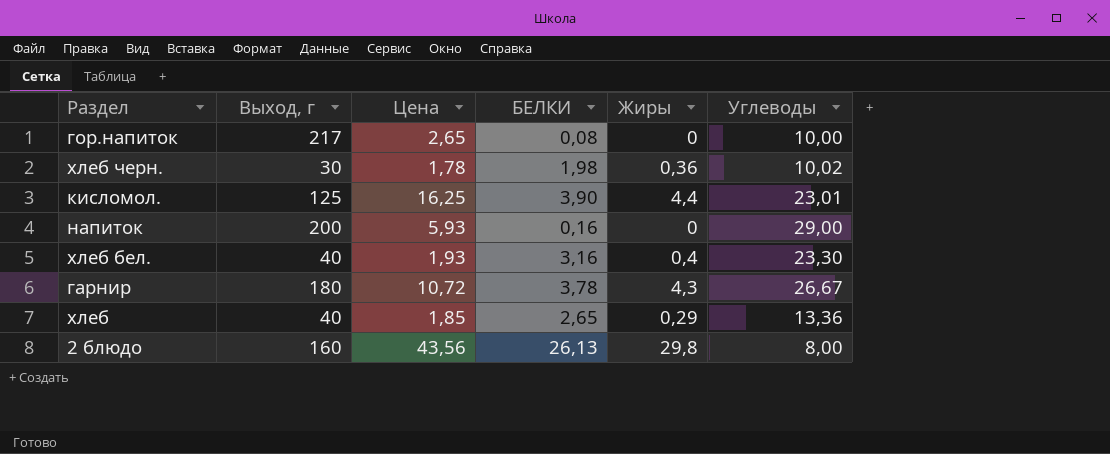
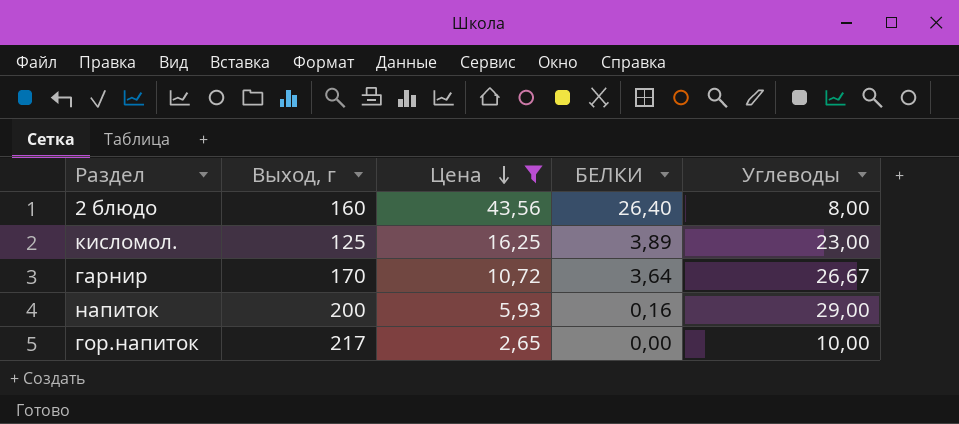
filter: none -> Цена >= 2,65
row order: none -> Цена descending
column Жиры | position: 5 -> none
2 блюдо | БЕЛКИ: 26,13 -> 26,40
кисломол. | БЕЛКИ: 3,90 -> 3,89
кисломол. | Углеводы: 23,01 -> 23,00
гарнир | Выход, г: 180 -> 170
гарнир | БЕЛКИ: 3,78 -> 3,64
гор.напиток | БЕЛКИ: 0,08 -> 0,00

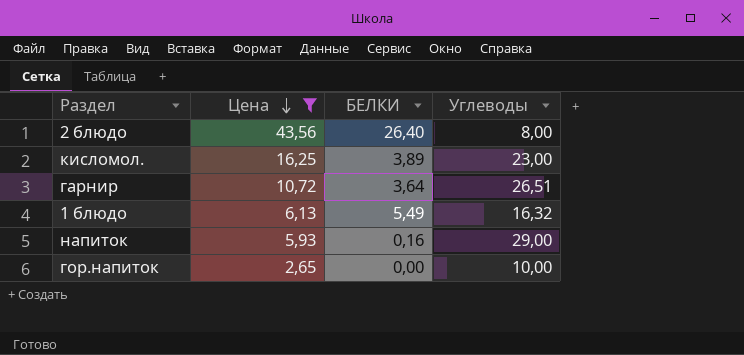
column Выход, г | position: 2 -> none
гарнир | Углеводы: 26,67 -> 26,51
row 1 блюдо: none -> 6,13 | 5,49 | 16,32

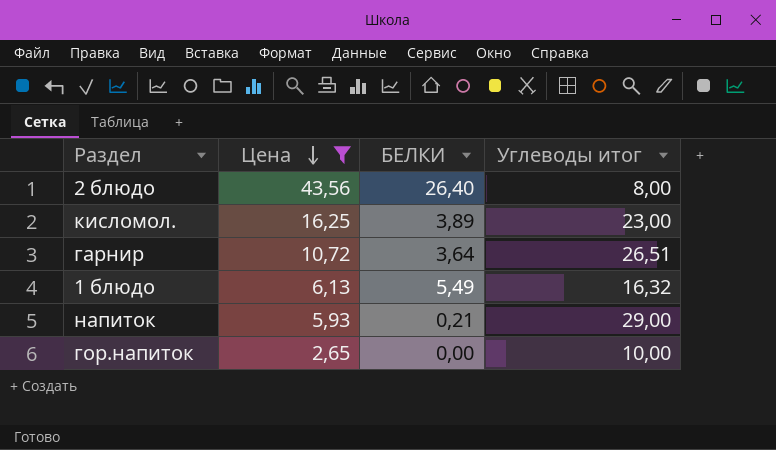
column name: Углеводы -> Углеводы итог
напиток | БЕЛКИ: 0,16 -> 0,21

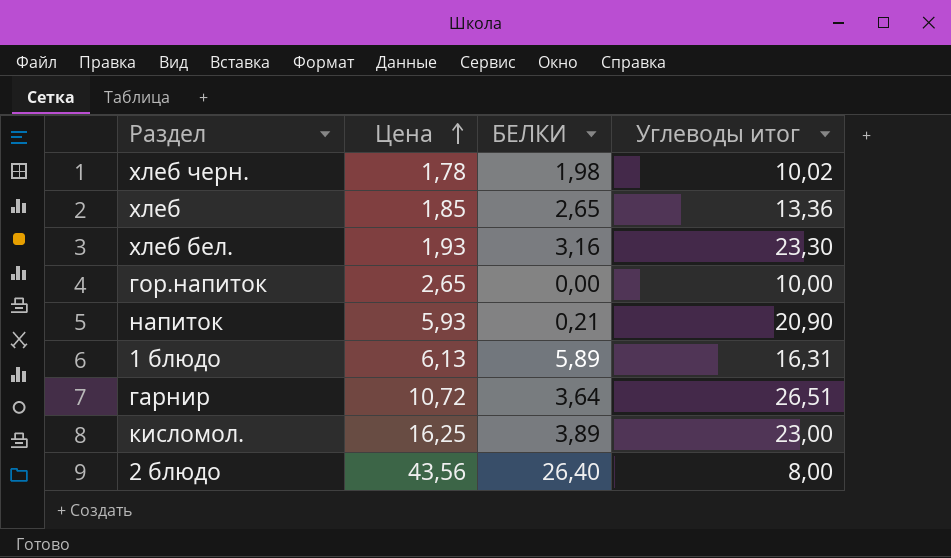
filter: Цена >= 2,65 -> none
row order: Цена descending -> Цена ascending
напиток | Углеводы итог: 29,00 -> 20,90
1 блюдо | БЕЛКИ: 5,49 -> 5,89
1 блюдо | Углеводы итог: 16,32 -> 16,31

